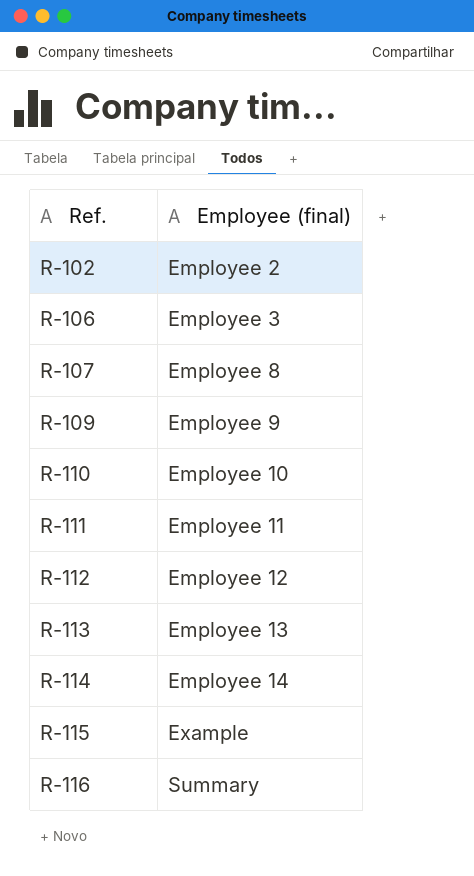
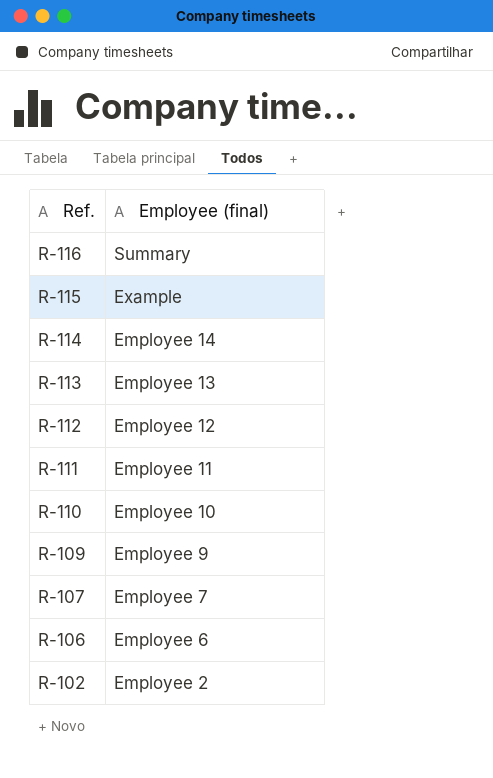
row order: Ref. ascending -> Ref. descending
R-107 | Employee (final): Employee 8 -> Employee 7
R-106 | Employee (final): Employee 3 -> Employee 6

